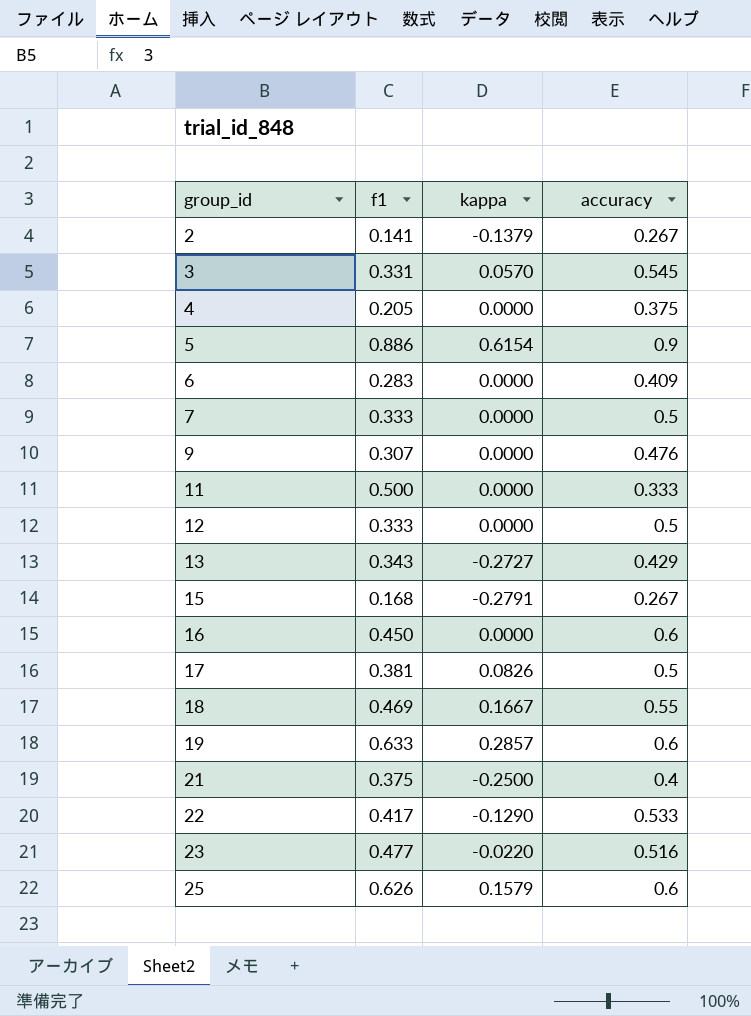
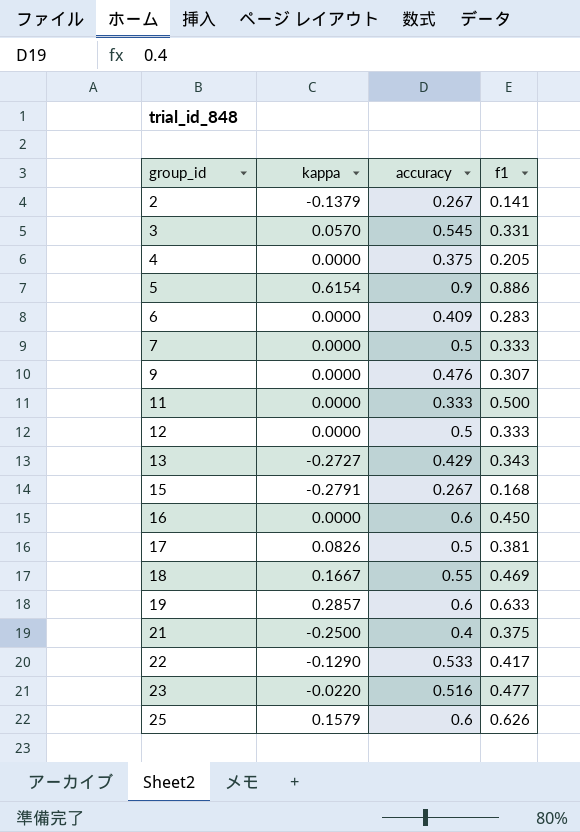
column f1 | position: 2 -> 4

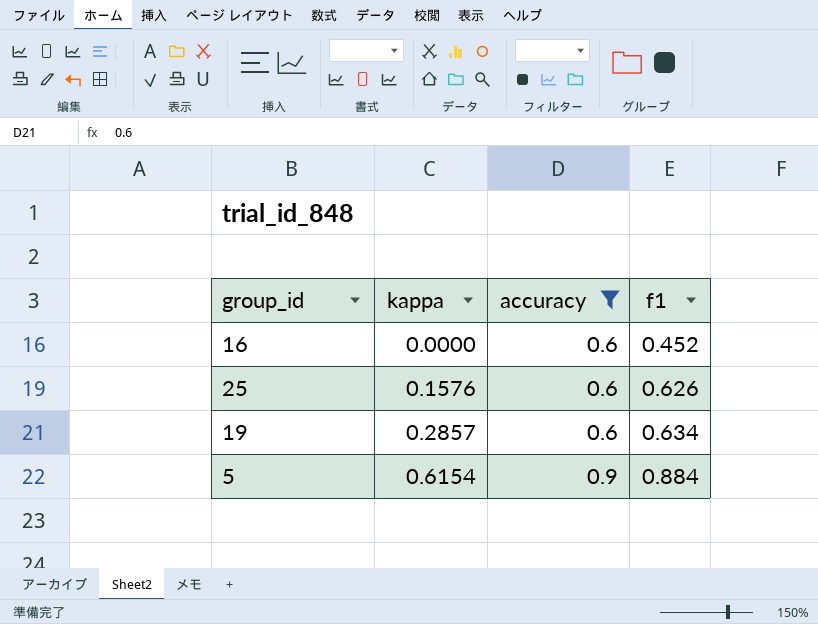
filter: none -> accuracy >= 0.6
row order: group_id ascending -> kappa ascending
16 | f1: 0.450 -> 0.452
25 | kappa: 0.1579 -> 0.1576
19 | f1: 0.633 -> 0.634
5 | f1: 0.886 -> 0.884

